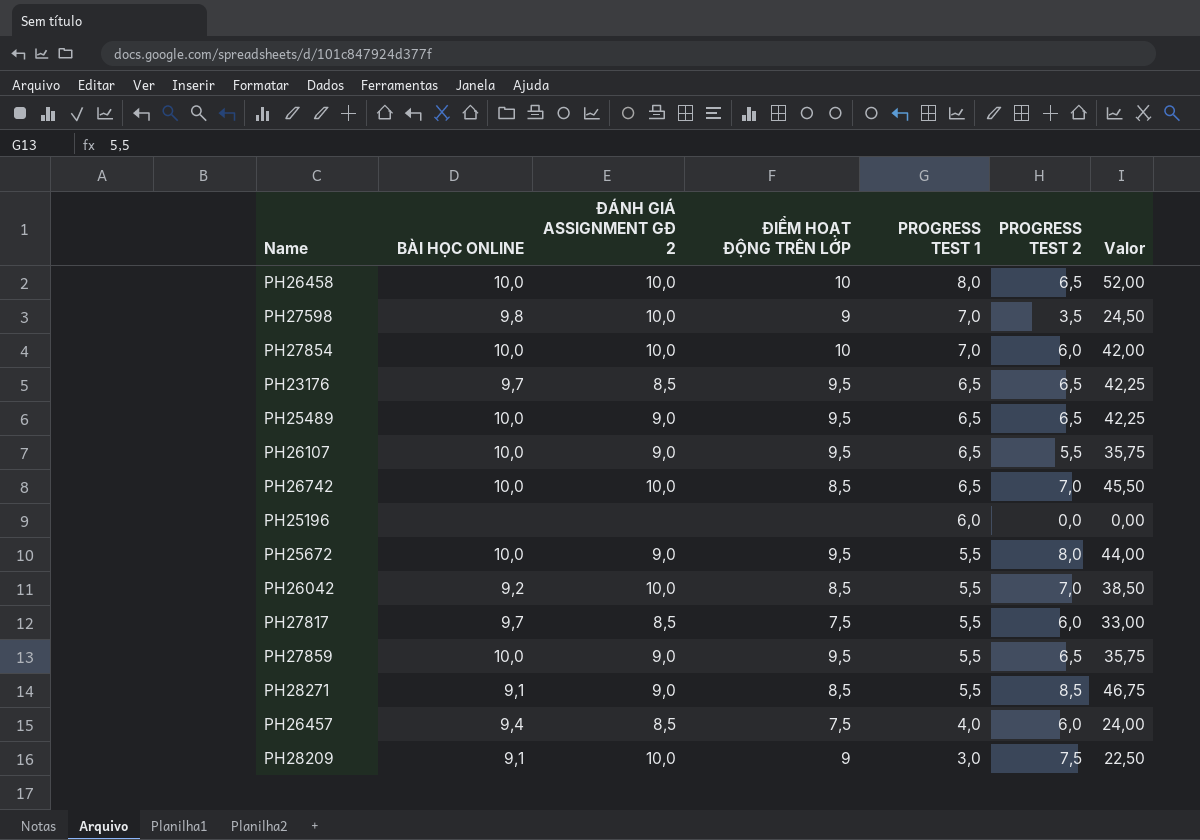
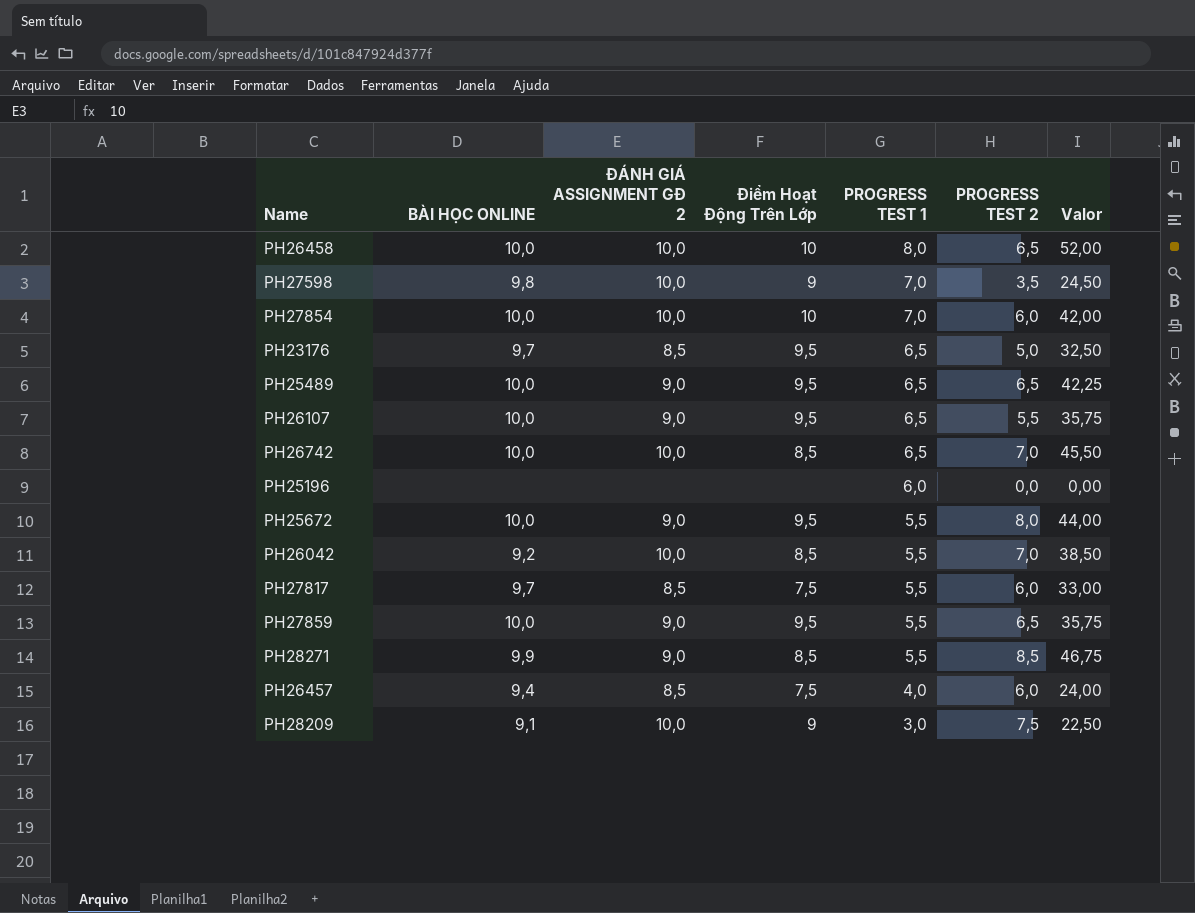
column name: ĐIỂM HOẠT ĐỘNG TRÊN LỚP -> Điểm Hoạt Động Trên Lớp
PH23176 | PROGRESS TEST 2: 6,5 -> 5,0
PH23176 | Valor: 42,25 -> 32,50
PH28271 | BÀI HỌC ONLINE: 9,1 -> 9,9

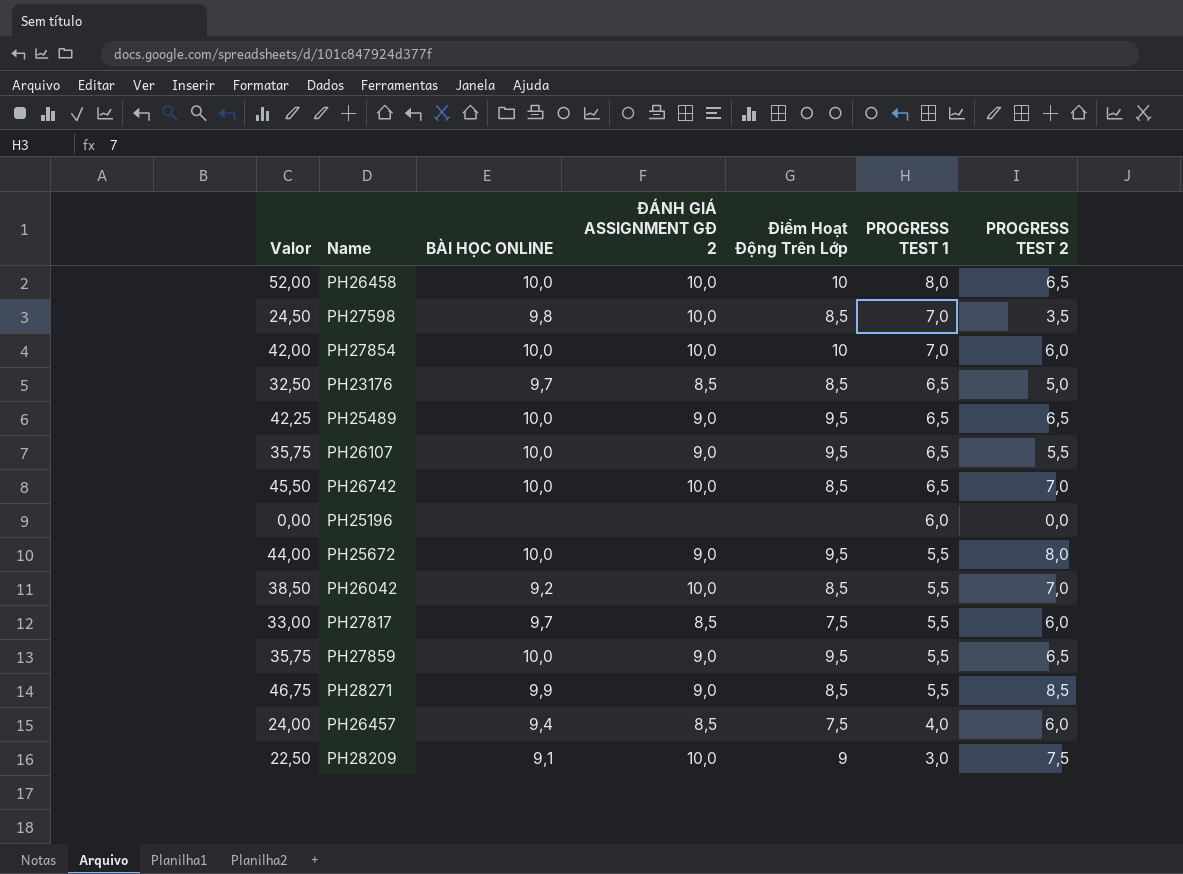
column Valor | position: 7 -> 1
PH27598 | Điểm Hoạt Động Trên Lớp: 9 -> 8,5
PH23176 | Điểm Hoạt Động Trên Lớp: 9,5 -> 8,5

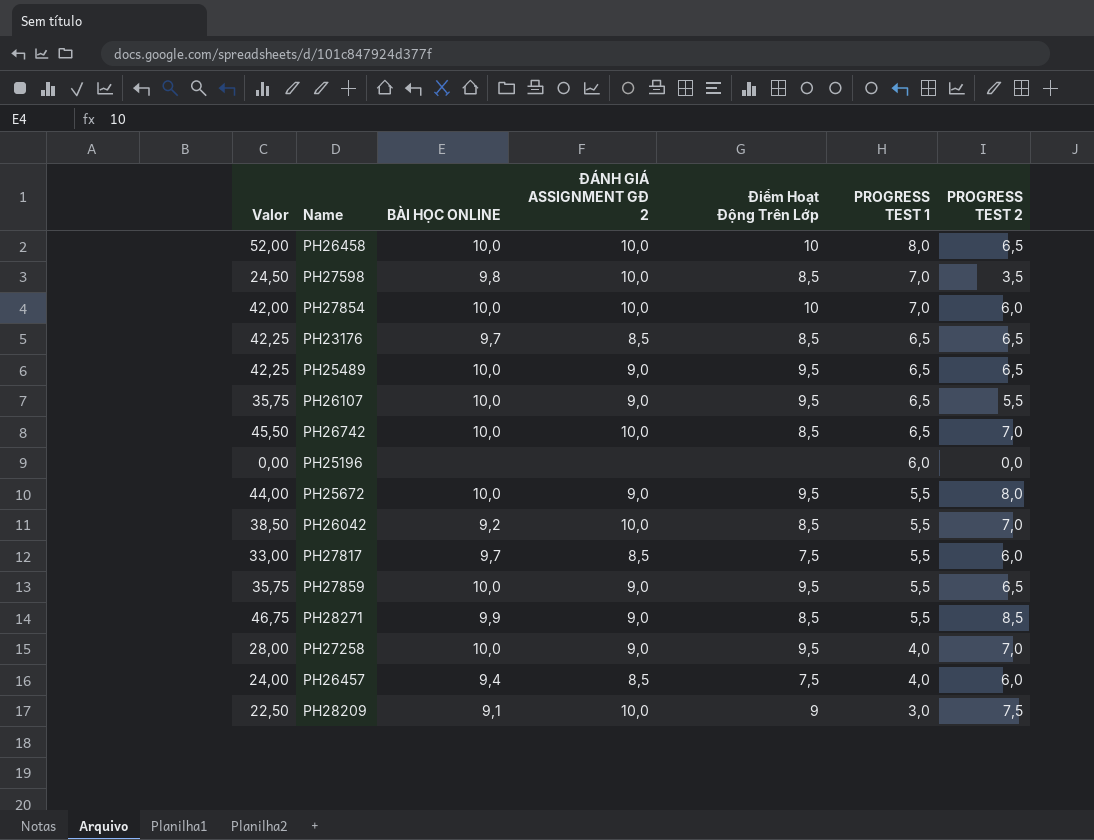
PH23176 | Valor: 32,50 -> 42,25
PH23176 | PROGRESS TEST 2: 5,0 -> 6,5
row PH27258: none -> 28,00 | 10,0 | 9,0 | 9,5 | 4,0 | 7,0

